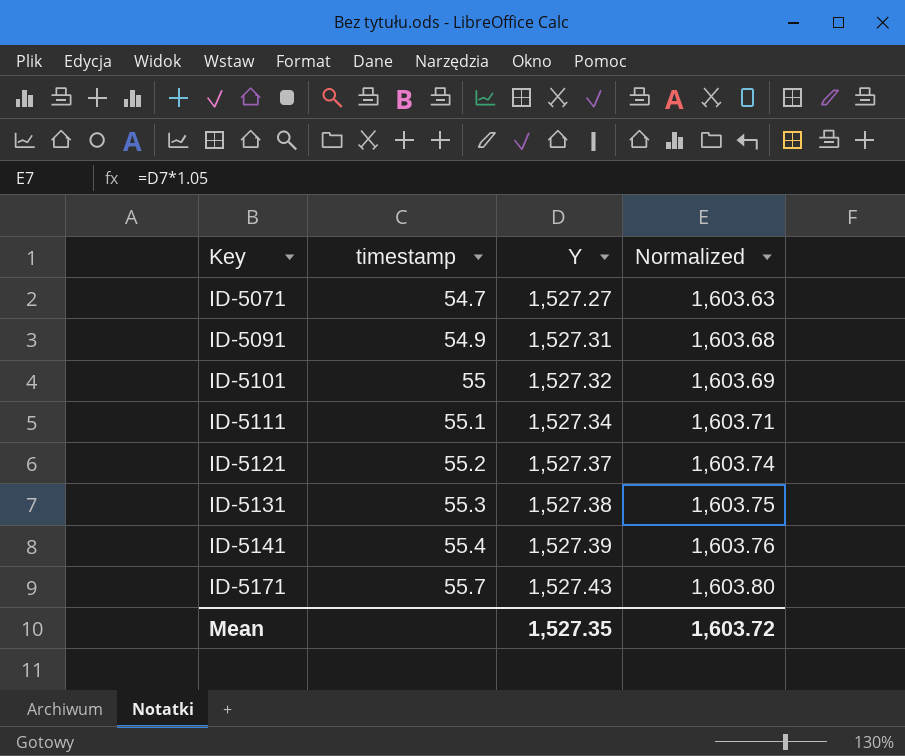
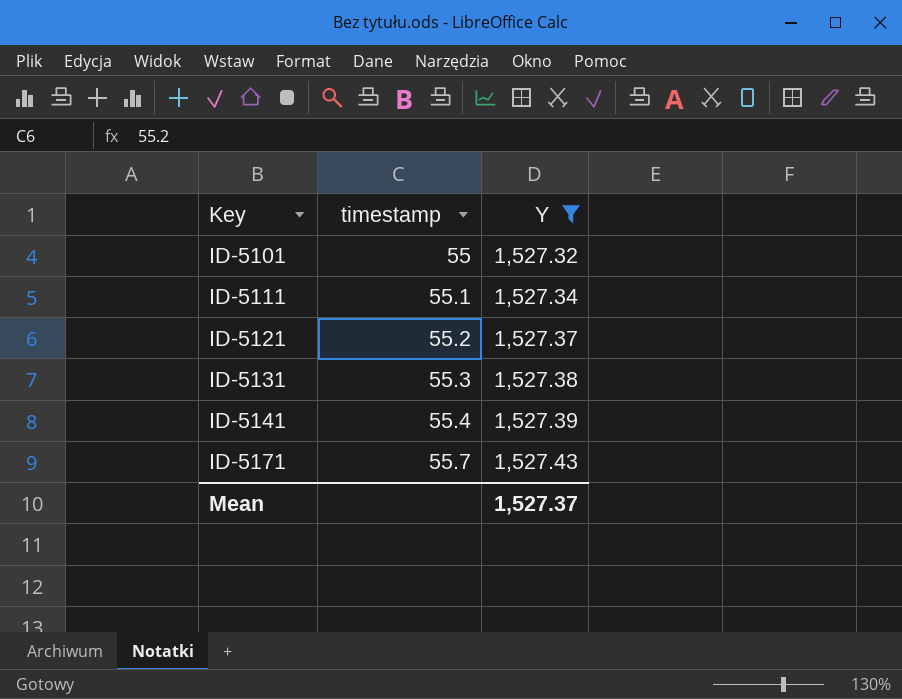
filter: none -> Y >= 1,527.32
column Normalized | formula: [Y] * 1.05 -> none
Mean | Y: 1,527.35 -> 1,527.37

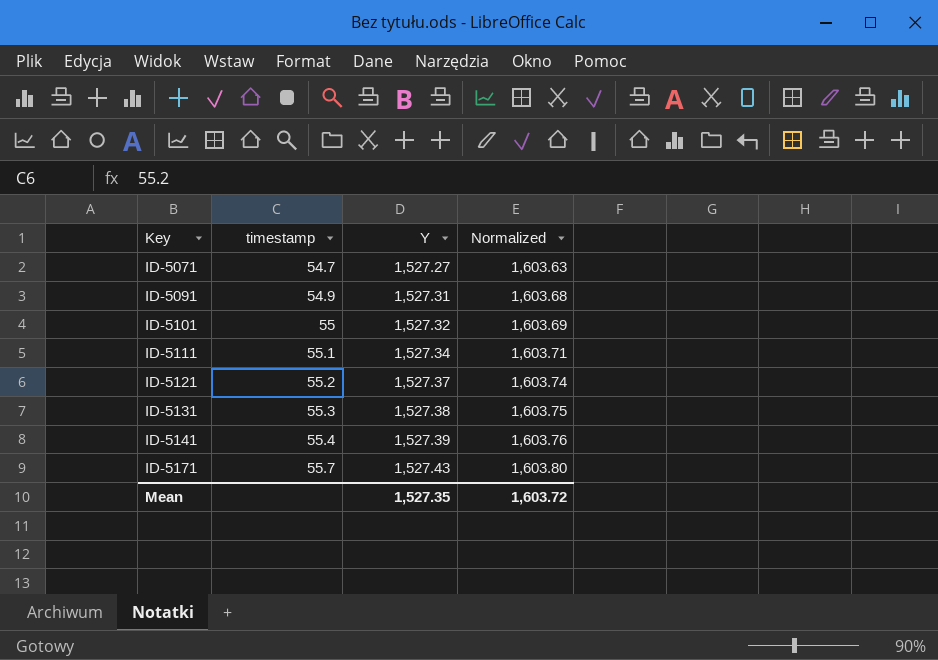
filter: Y >= 1,527.32 -> none
column Normalized | formula: none -> [Y] * 1.05
Mean | Y: 1,527.37 -> 1,527.35

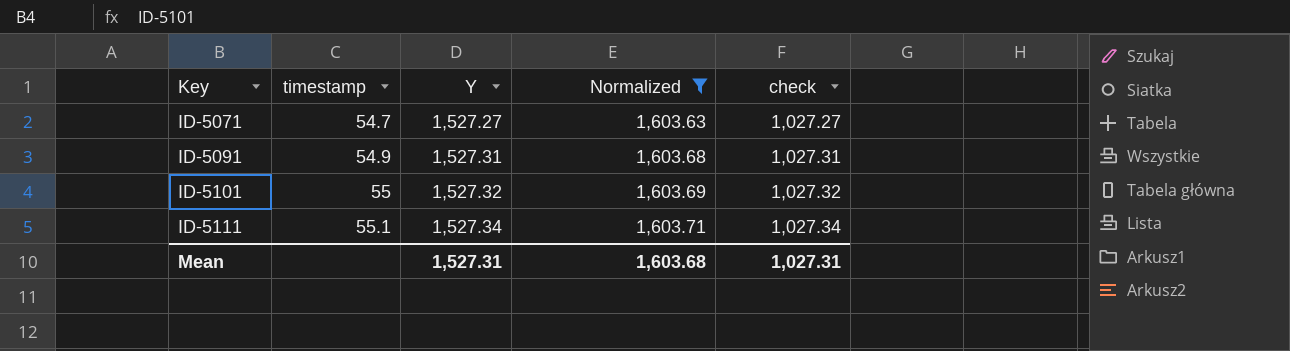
filter: none -> Normalized <= 1,603.71
column check | formula: none -> [Y] - 500
Mean | Y: 1,527.35 -> 1,527.31
Mean | Normalized: 1,603.72 -> 1,603.68

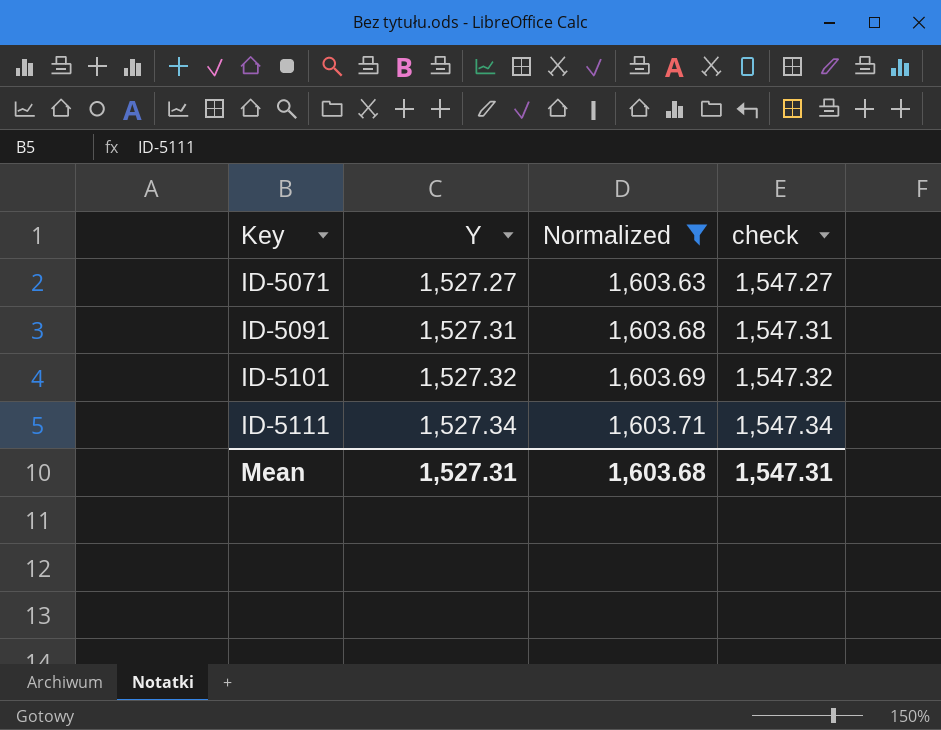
column timestamp | position: 2 -> none
column check | formula: [Y] - 500 -> [Y] + 20
Mean | check: 1,027.31 -> 1,547.31

